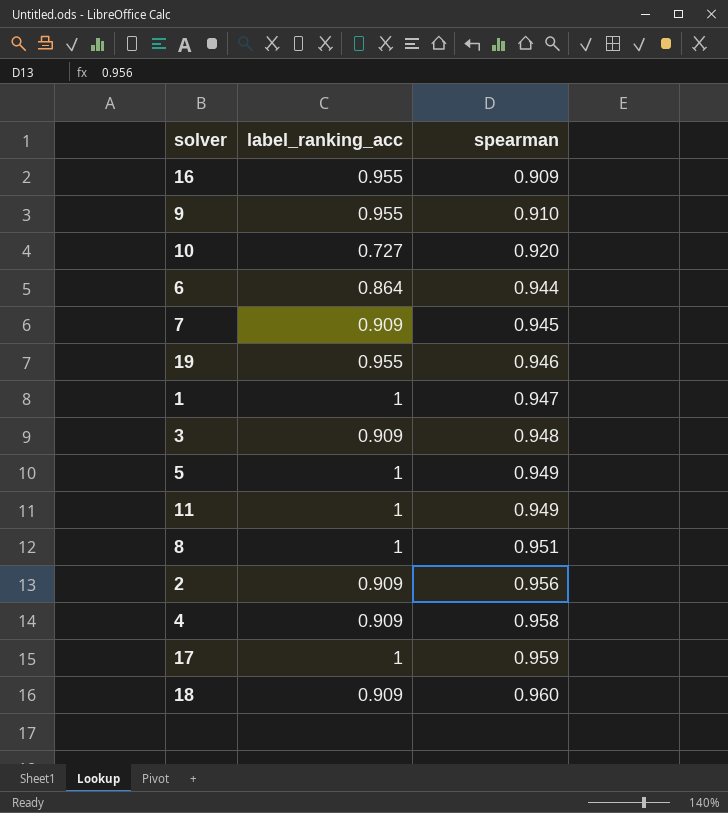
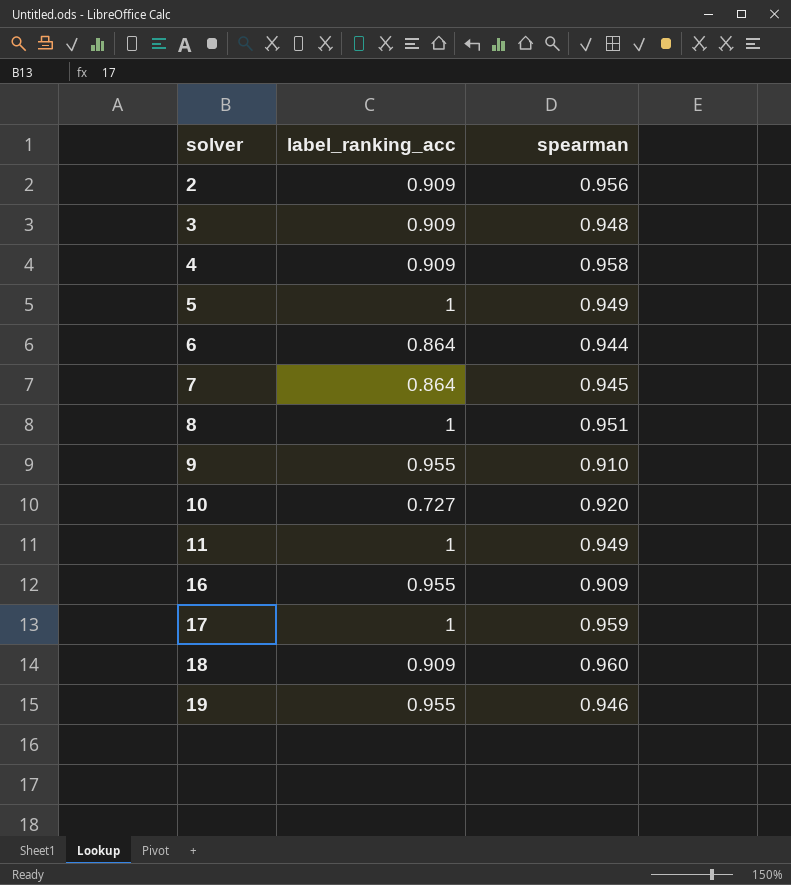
row order: spearman ascending -> solver ascending
row 1: 1 | 0.947 -> none
7 | label_ranking_acc: 0.909 -> 0.864

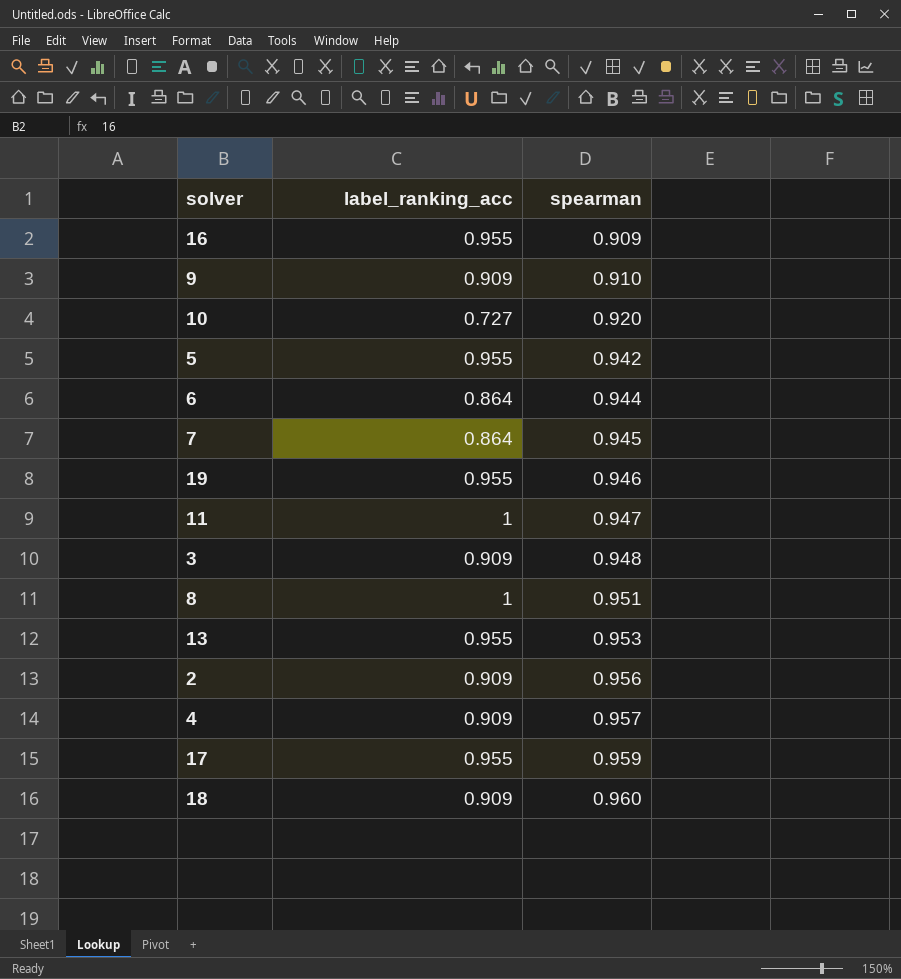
row order: solver ascending -> spearman ascending
9 | label_ranking_acc: 0.955 -> 0.909
5 | label_ranking_acc: 1 -> 0.955
5 | spearman: 0.949 -> 0.942
11 | spearman: 0.949 -> 0.947
row 13: none -> 0.955 | 0.953
4 | spearman: 0.958 -> 0.957
17 | label_ranking_acc: 1 -> 0.955

